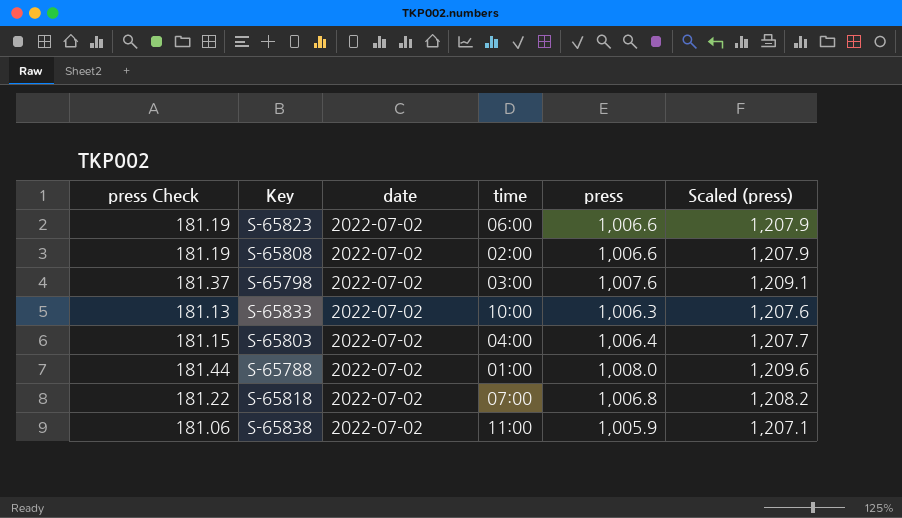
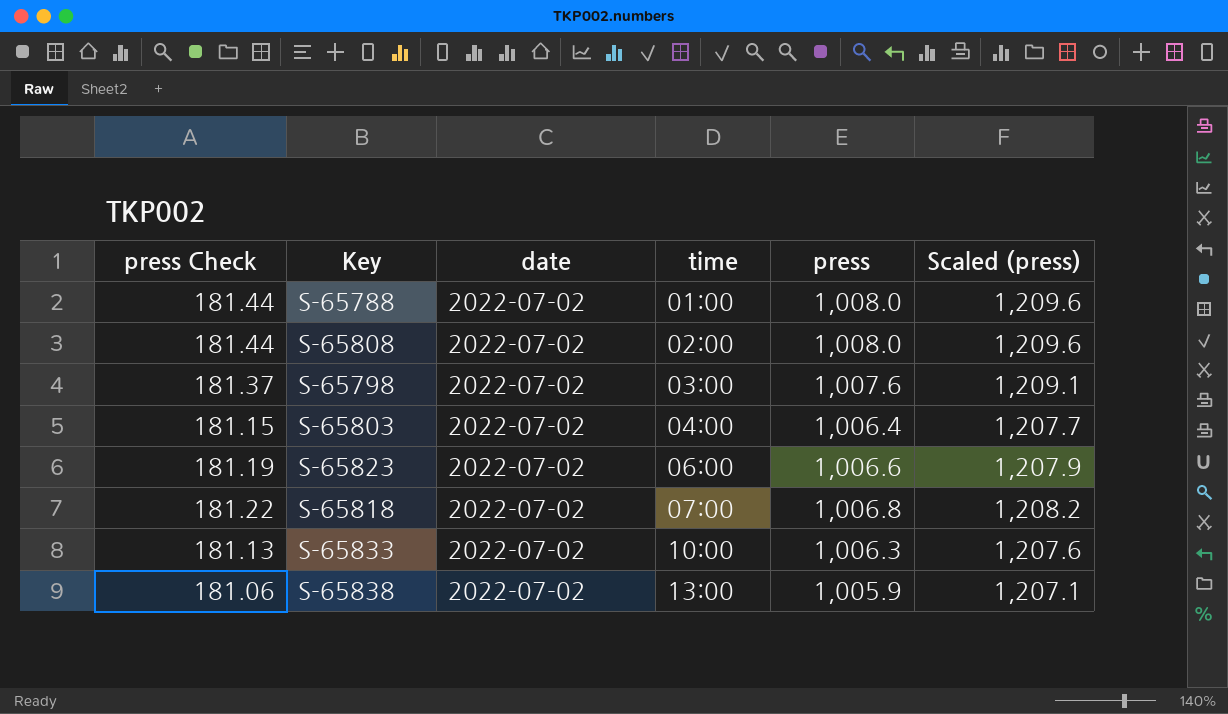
row order: none -> time ascending
S-65808 | press Check: 181.19 -> 181.44
S-65808 | press: 1,006.6 -> 1,008.0
S-65808 | Scaled (press): 1,207.9 -> 1,209.6
S-65838 | time: 11:00 -> 13:00

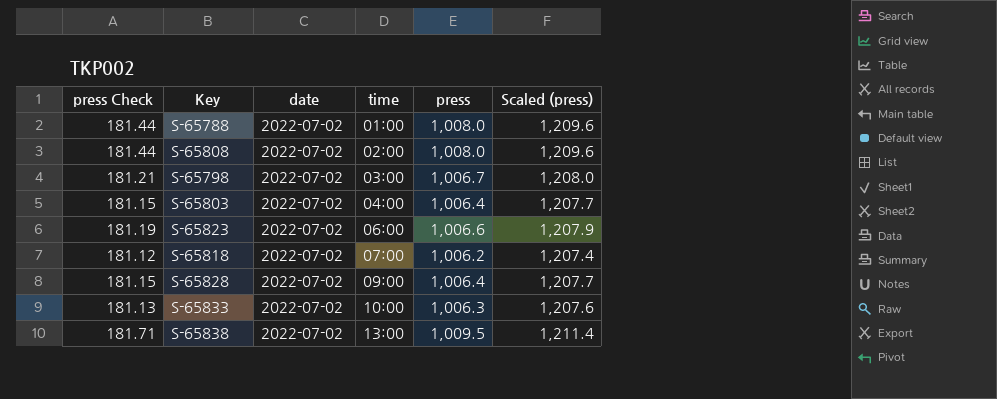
S-65798 | press Check: 181.37 -> 181.21
S-65798 | press: 1,007.6 -> 1,006.7
S-65798 | Scaled (press): 1,209.1 -> 1,208.0
S-65818 | press Check: 181.22 -> 181.12
S-65818 | press: 1,006.8 -> 1,006.2
S-65818 | Scaled (press): 1,208.2 -> 1,207.4
row S-65828: none -> 181.15 | 2022-07-02 | 09:00 | 1,006.4 | 1,207.7
S-65838 | press Check: 181.06 -> 181.71
S-65838 | press: 1,005.9 -> 1,009.5
S-65838 | Scaled (press): 1,207.1 -> 1,211.4

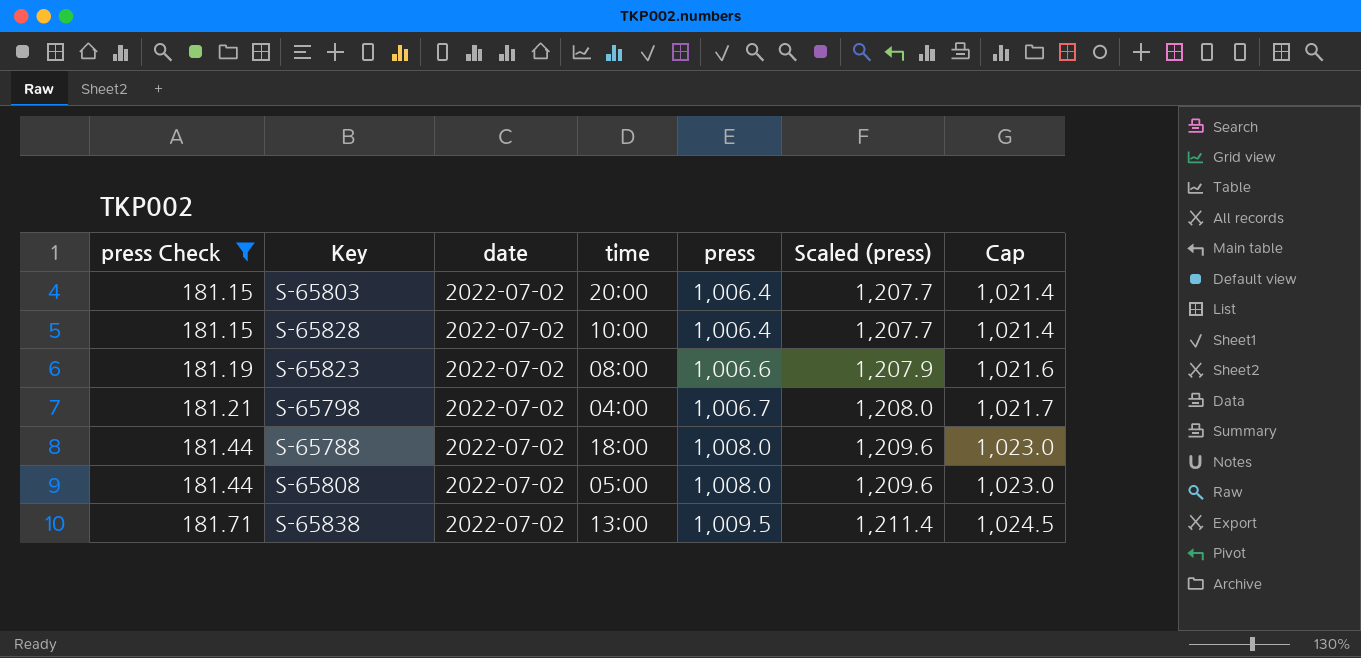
filter: none -> press Check >= 181.15
row order: time ascending -> press Check ascending
column Cap | formula: none -> [press] + 15
S-65803 | time: 04:00 -> 20:00
S-65828 | time: 09:00 -> 10:00
S-65823 | time: 06:00 -> 08:00
S-65798 | time: 03:00 -> 04:00
S-65788 | time: 01:00 -> 18:00
S-65808 | time: 02:00 -> 05:00

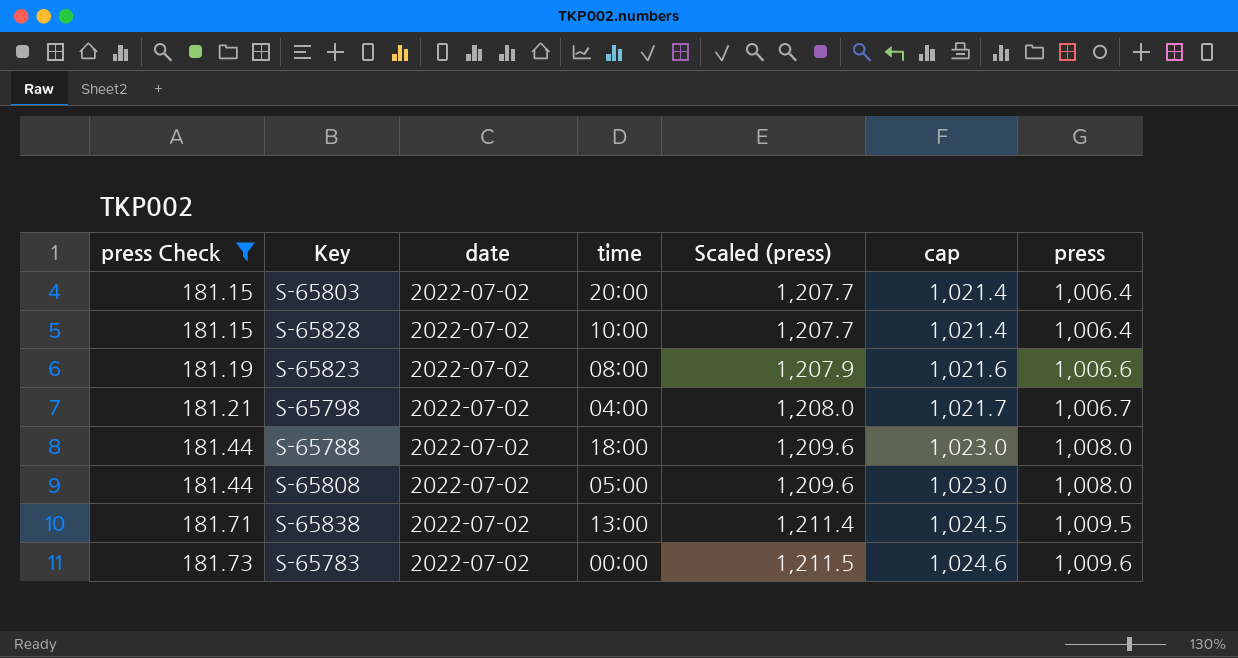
column name: Cap -> cap
column press | position: 5 -> 7
row S-65783: none -> 181.73 | 2022-07-02 | 00:00 | 1,211.5 | 1,024.6 | 1,009.6

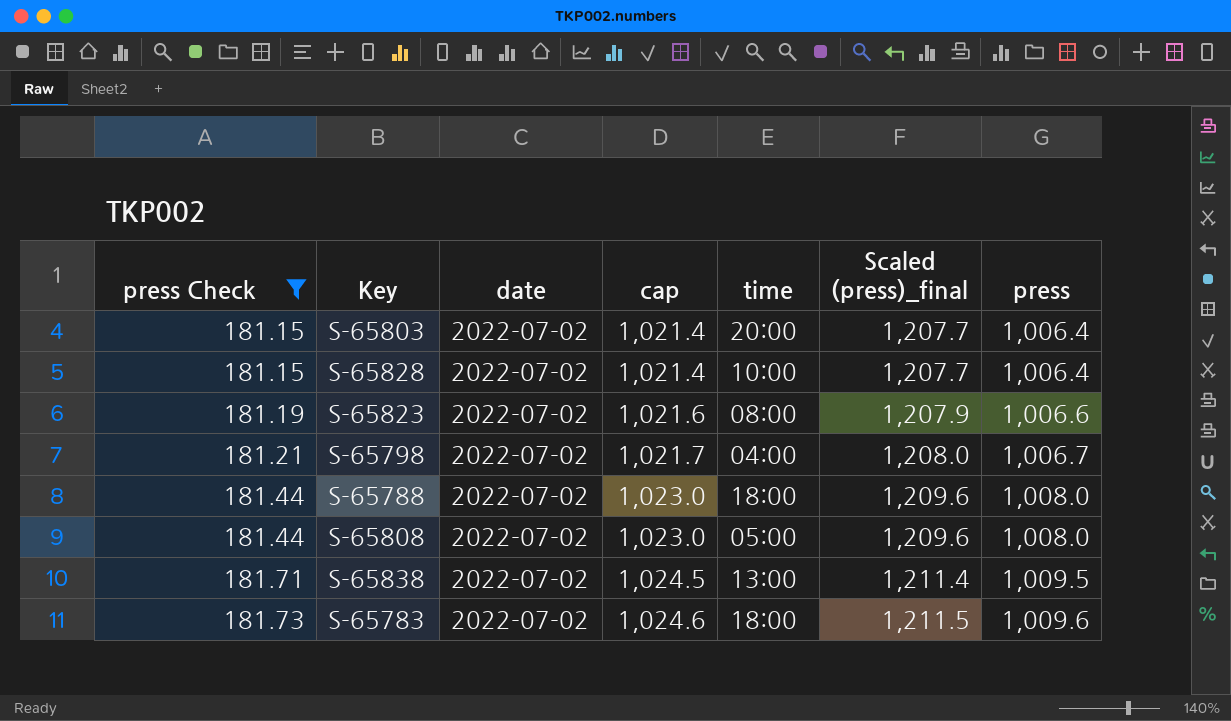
column cap | position: 6 -> 4
column name: Scaled (press) -> Scaled (press)_final
S-65783 | time: 00:00 -> 18:00

